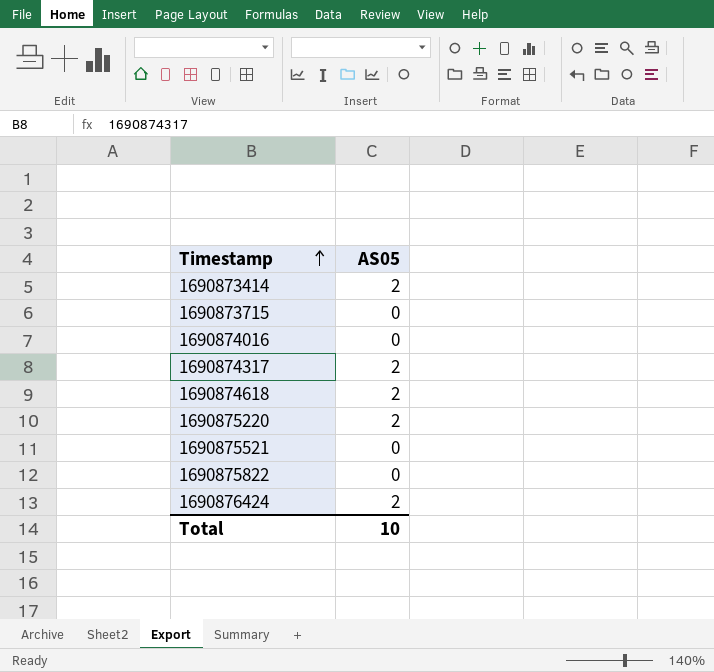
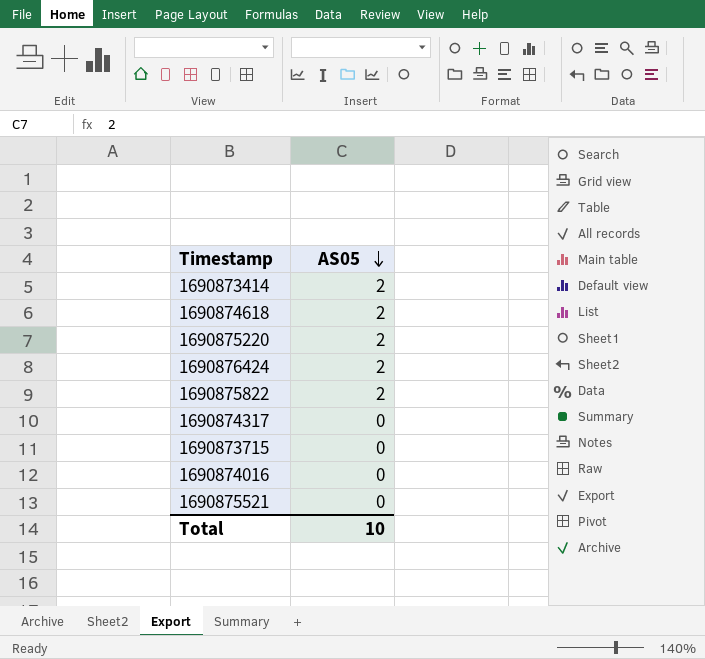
row order: Timestamp ascending -> AS05 descending
1690875822 | AS05: 0 -> 2
1690874317 | AS05: 2 -> 0

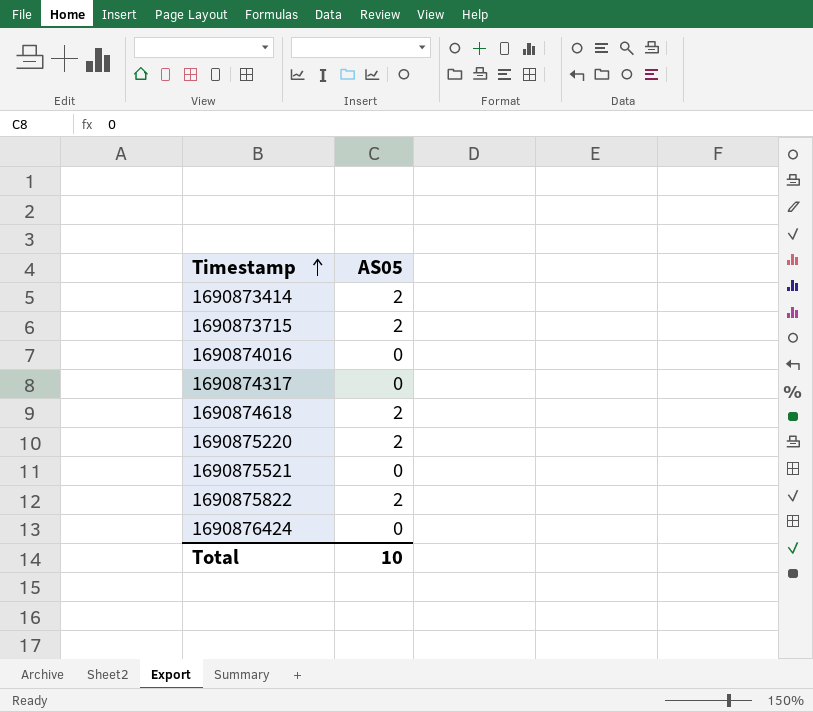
row order: AS05 descending -> Timestamp ascending
1690873715 | AS05: 0 -> 2
1690876424 | AS05: 2 -> 0

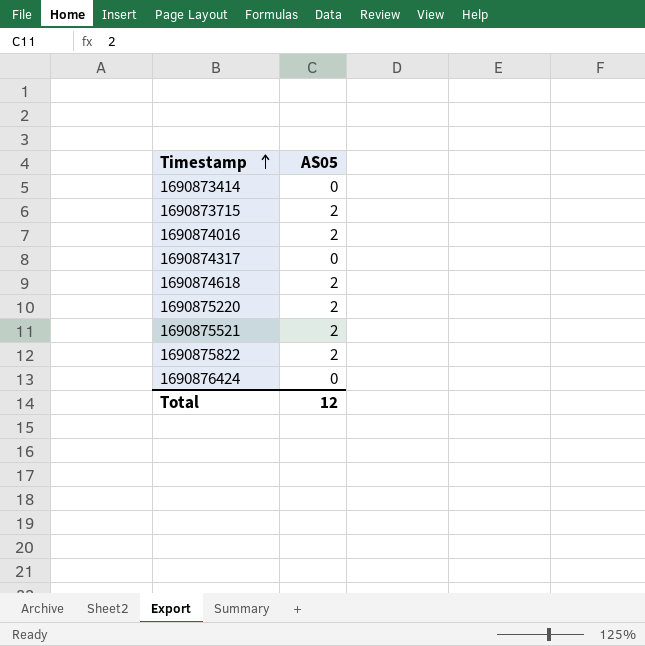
1690873414 | AS05: 2 -> 0
1690874016 | AS05: 0 -> 2
1690875521 | AS05: 0 -> 2
Total | AS05: 10 -> 12

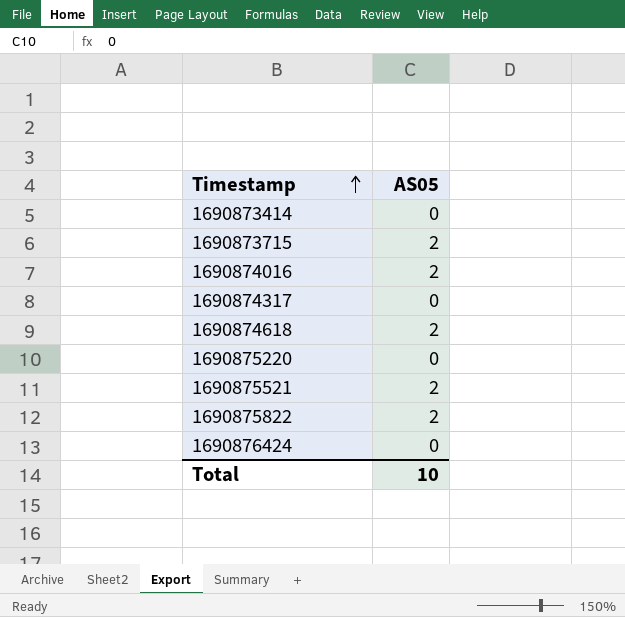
1690875220 | AS05: 2 -> 0
Total | AS05: 12 -> 10

